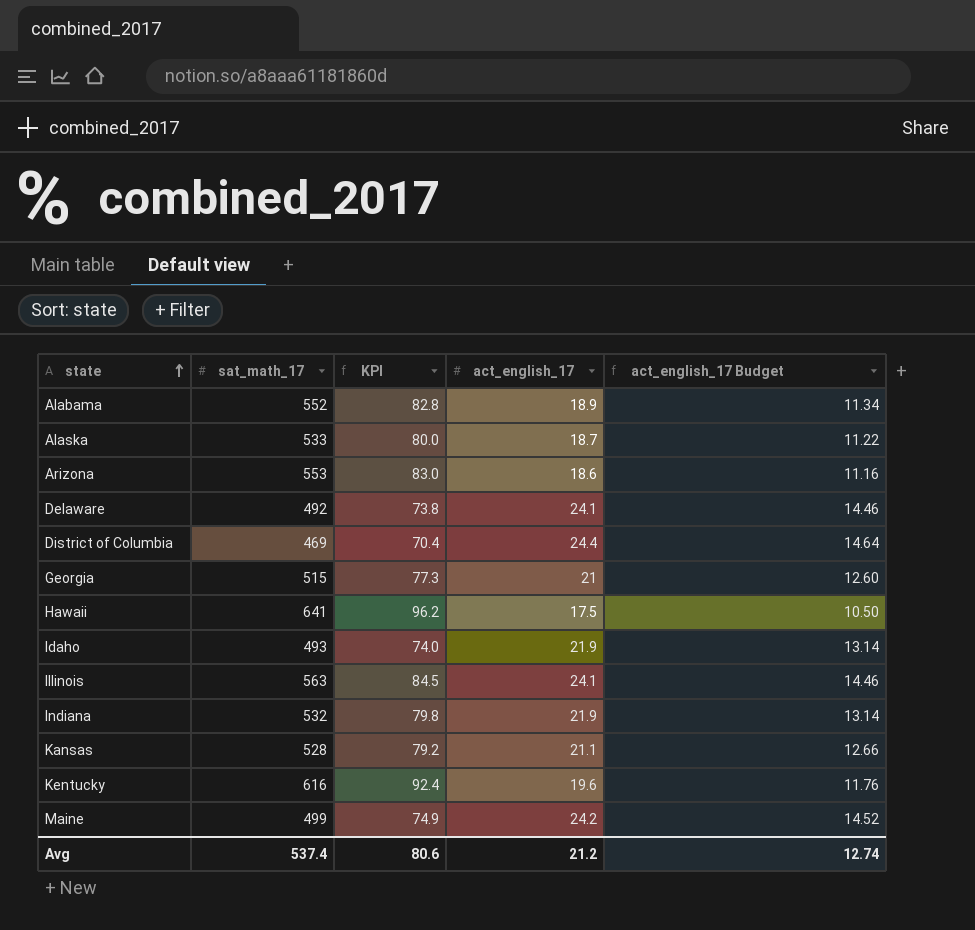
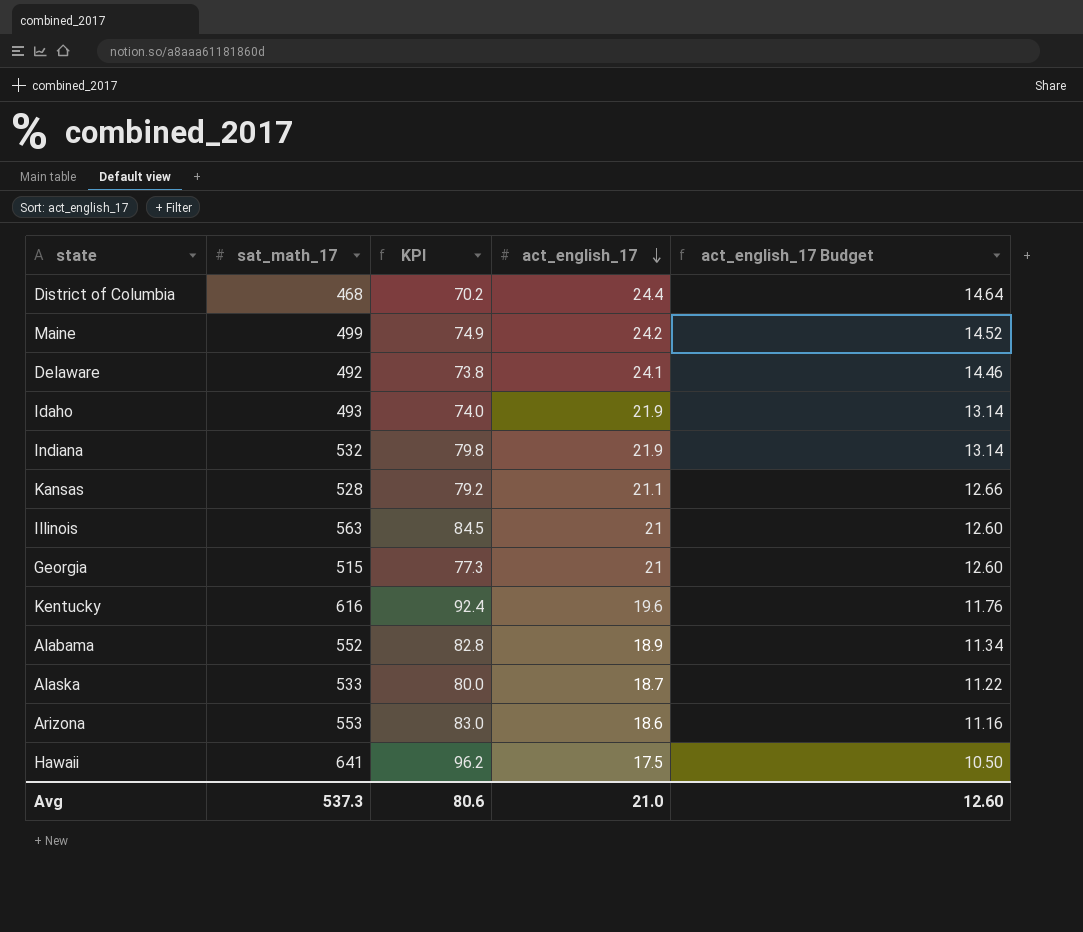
row order: state ascending -> act_english_17 descending
District of Columbia | sat_math_17: 469 -> 468
District of Columbia | KPI: 70.4 -> 70.2
Illinois | act_english_17: 24.1 -> 21
Illinois | act_english_17 Budget: 14.46 -> 12.60
Avg | sat_math_17: 537.4 -> 537.3
Avg | act_english_17: 21.2 -> 21.0
Avg | act_english_17 Budget: 12.74 -> 12.60

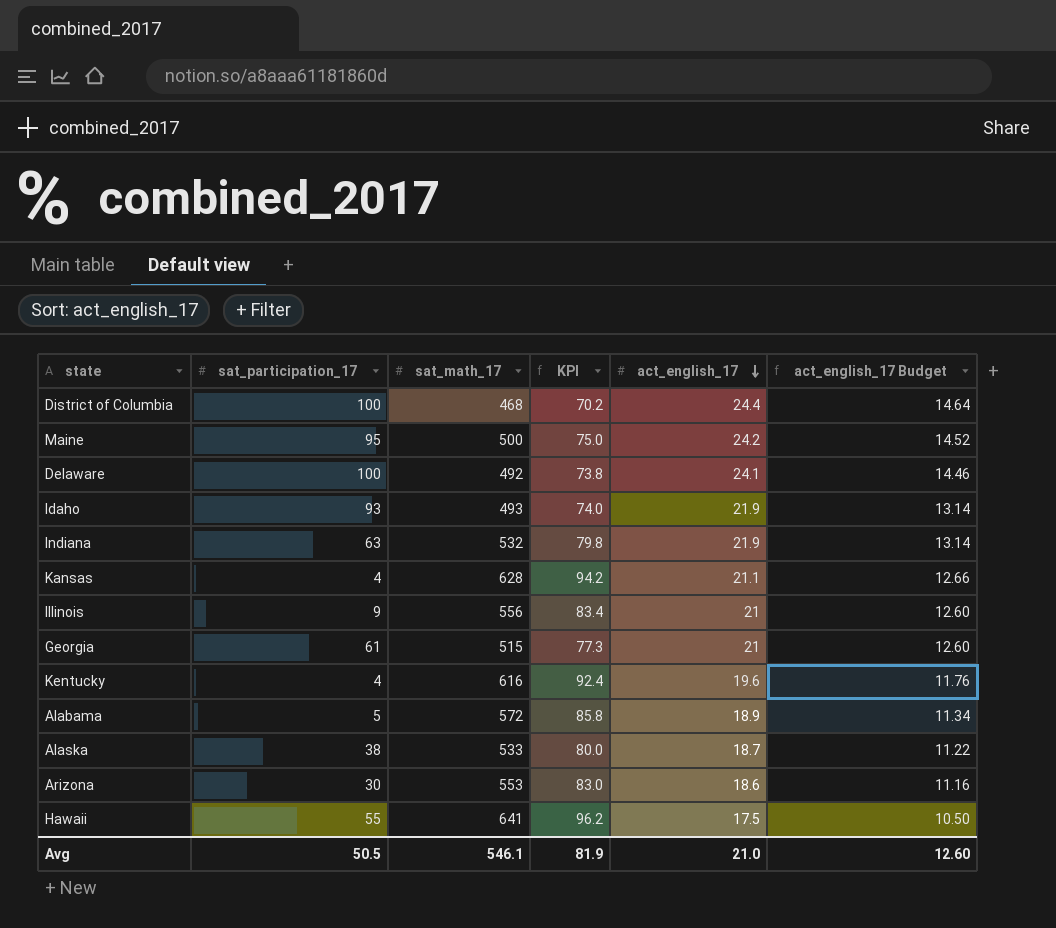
column sat_participation_17 | position: none -> 2
Maine | sat_math_17: 499 -> 500
Maine | KPI: 74.9 -> 75.0
Kansas | sat_math_17: 528 -> 628
Kansas | KPI: 79.2 -> 94.2
Illinois | sat_math_17: 563 -> 556
Illinois | KPI: 84.5 -> 83.4
Alabama | sat_math_17: 552 -> 572
Alabama | KPI: 82.8 -> 85.8
Avg | sat_math_17: 537.3 -> 546.1
Avg | KPI: 80.6 -> 81.9

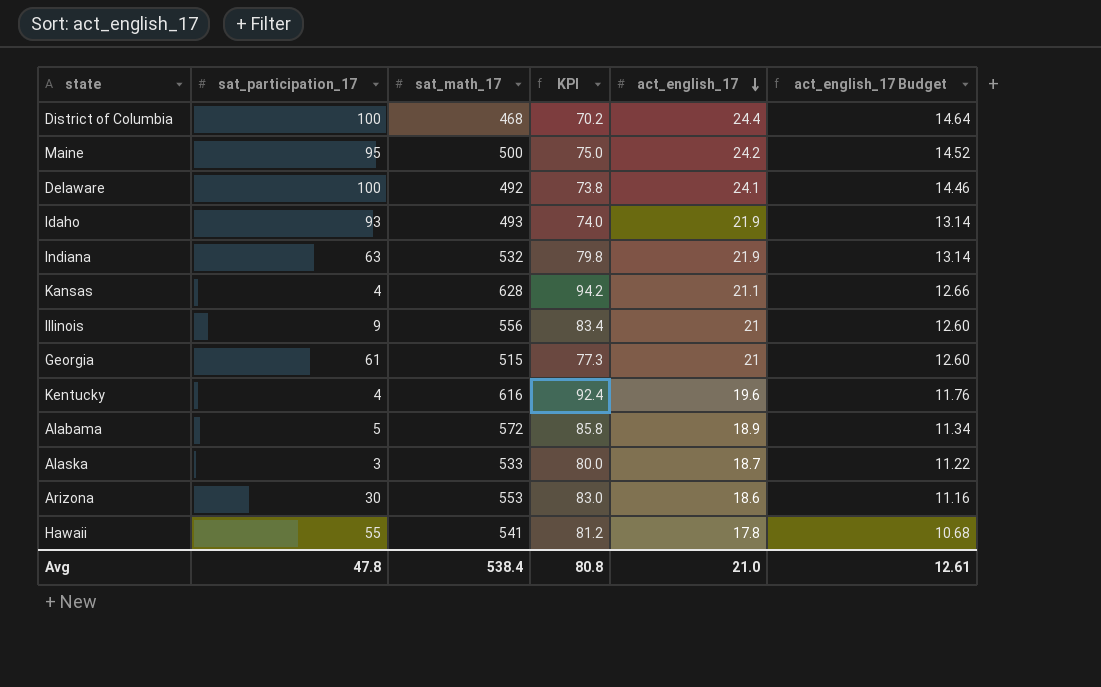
Alaska | sat_participation_17: 38 -> 3
Hawaii | sat_math_17: 641 -> 541
Hawaii | KPI: 96.2 -> 81.2
Hawaii | act_english_17: 17.5 -> 17.8
Hawaii | act_english_17 Budget: 10.50 -> 10.68
Avg | sat_participation_17: 50.5 -> 47.8
Avg | sat_math_17: 546.1 -> 538.4
Avg | KPI: 81.9 -> 80.8
Avg | act_english_17 Budget: 12.60 -> 12.61

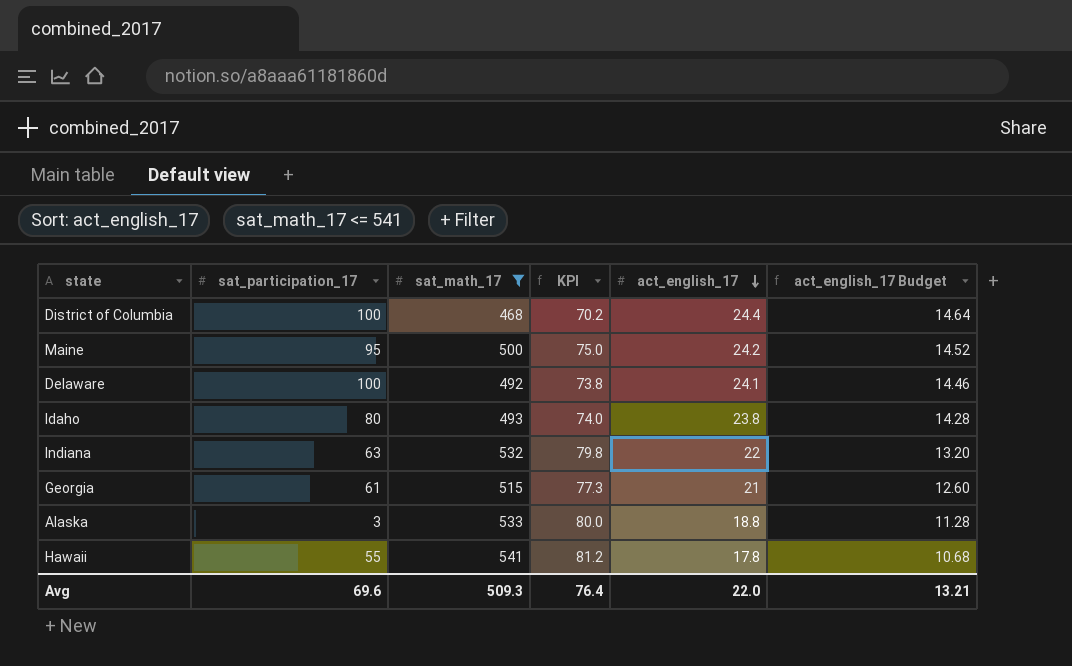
filter: none -> sat_math_17 <= 541
Idaho | sat_participation_17: 93 -> 80
Idaho | act_english_17: 21.9 -> 23.8
Idaho | act_english_17 Budget: 13.14 -> 14.28
Indiana | act_english_17: 21.9 -> 22
Indiana | act_english_17 Budget: 13.14 -> 13.20
Alaska | act_english_17: 18.7 -> 18.8
Alaska | act_english_17 Budget: 11.22 -> 11.28
Avg | sat_participation_17: 47.8 -> 69.6
Avg | sat_math_17: 538.4 -> 509.3
Avg | KPI: 80.8 -> 76.4
Avg | act_english_17: 21.0 -> 22.0
Avg | act_english_17 Budget: 12.61 -> 13.21

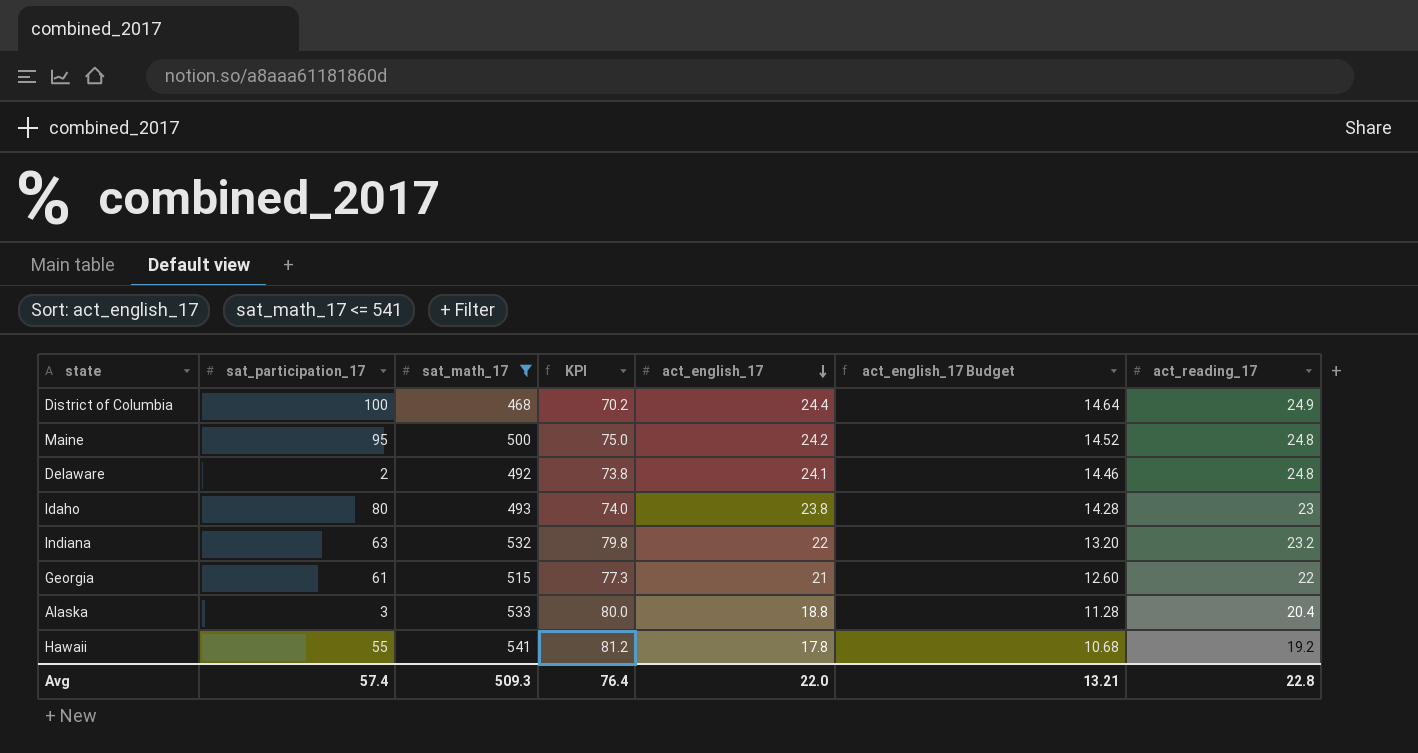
column act_reading_17 | position: none -> 7
Delaware | sat_participation_17: 100 -> 2
Avg | sat_participation_17: 69.6 -> 57.4

